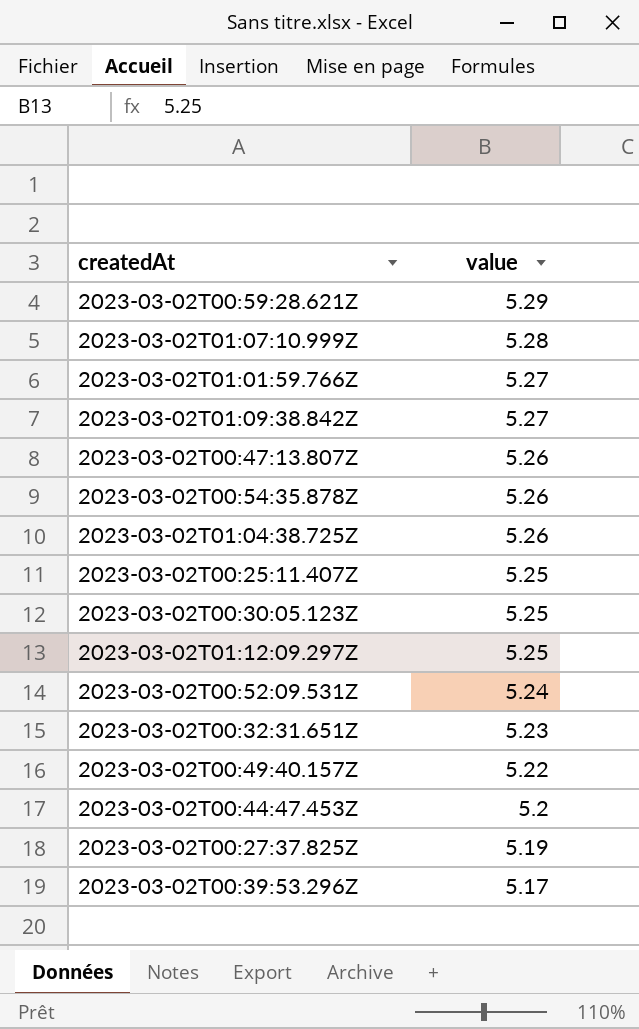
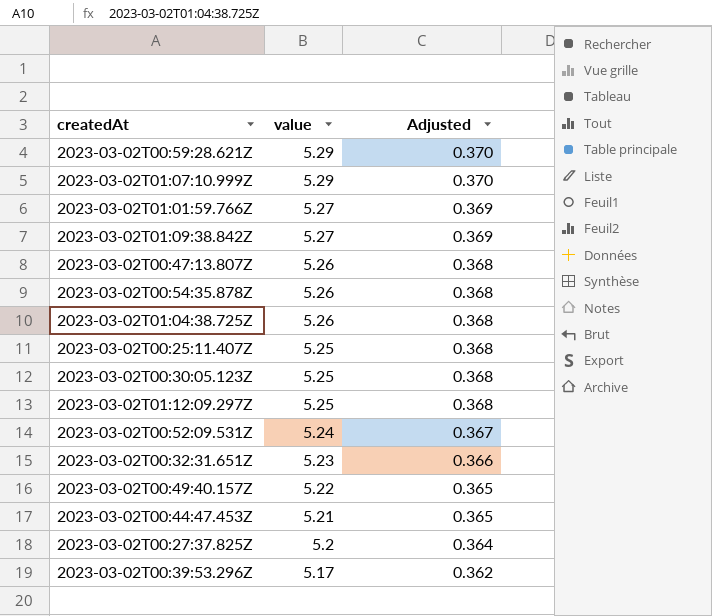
column Adjusted | formula: none -> [value] * 0.07
2023-03-02T01:07:10.999Z | value: 5.28 -> 5.29
2023-03-02T00:44:47.453Z | value: 5.2 -> 5.21
2023-03-02T00:27:37.825Z | value: 5.19 -> 5.2

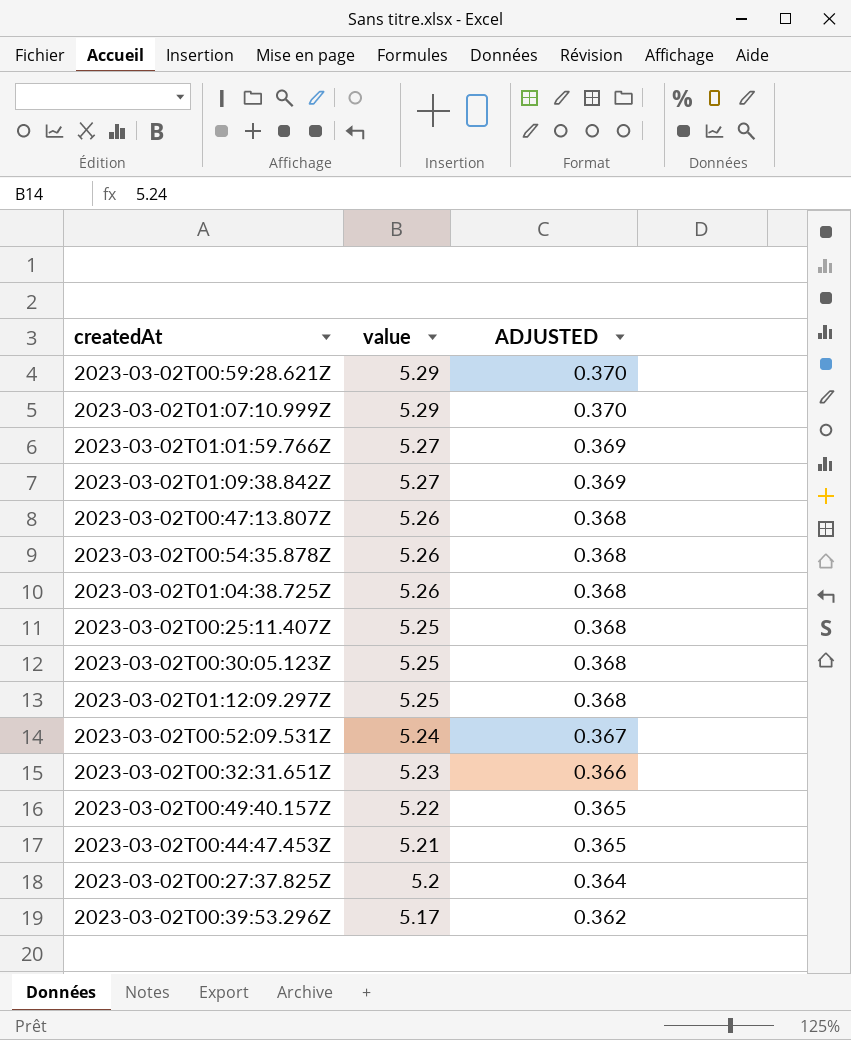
column name: Adjusted -> ADJUSTED

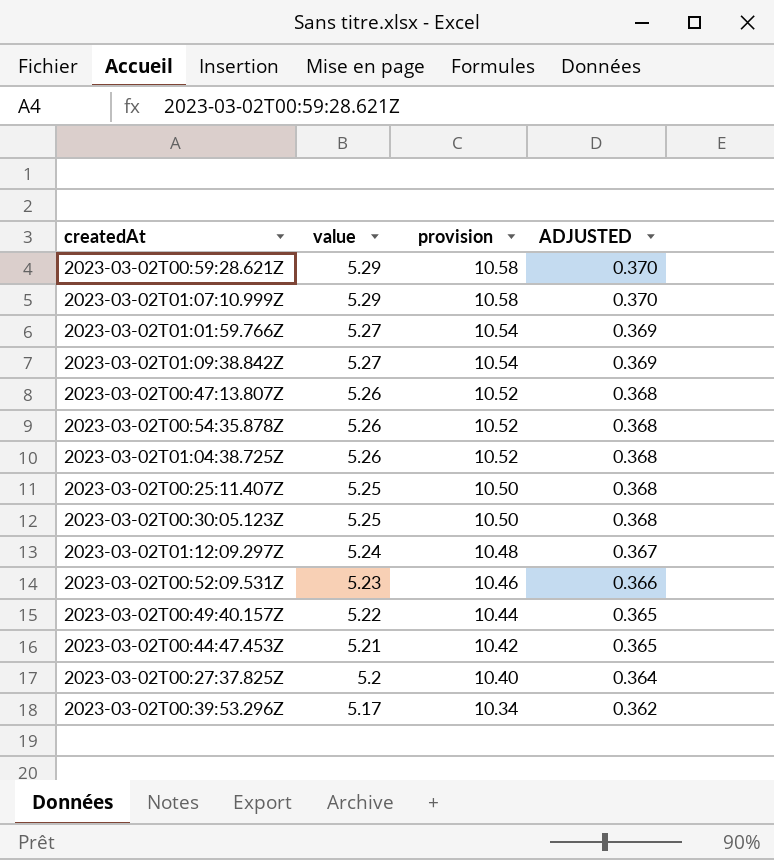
column provision | formula: none -> [value] * 2
row 2023-03-02T00:32:31.651Z: 5.23 | 0.366 -> none
2023-03-02T01:12:09.297Z | value: 5.25 -> 5.24
2023-03-02T01:12:09.297Z | ADJUSTED: 0.368 -> 0.367
2023-03-02T00:52:09.531Z | value: 5.24 -> 5.23
2023-03-02T00:52:09.531Z | ADJUSTED: 0.367 -> 0.366

